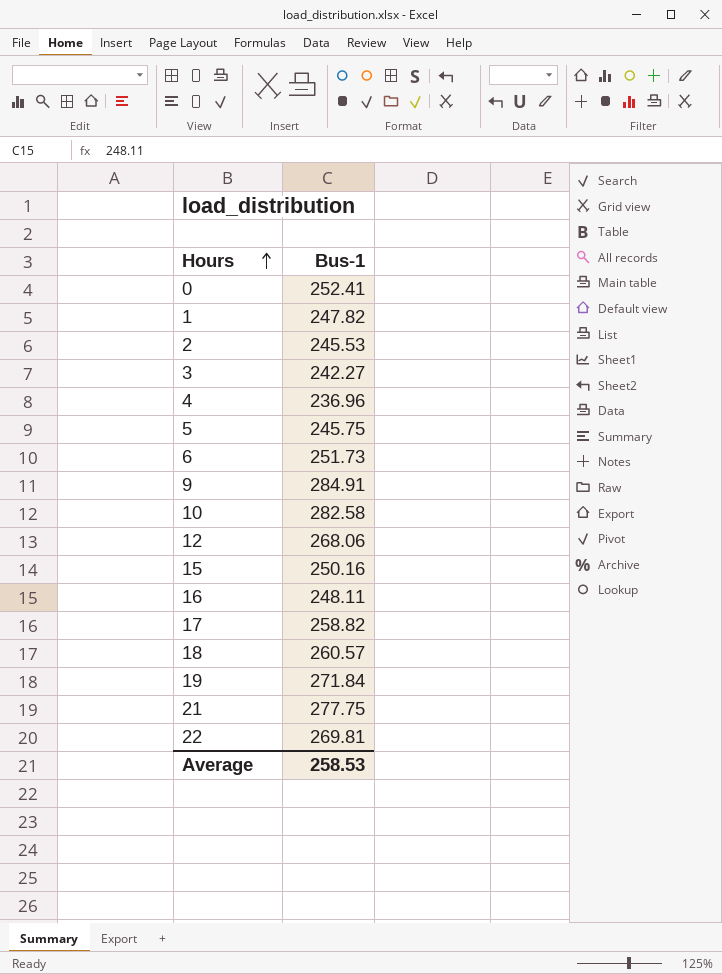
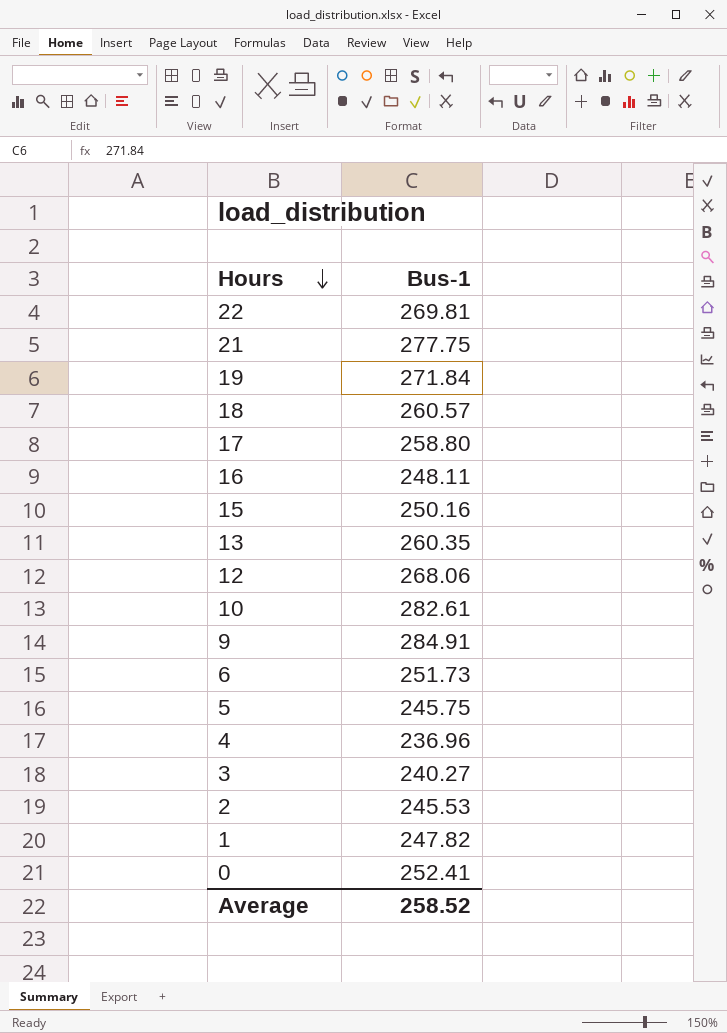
row order: Hours ascending -> Hours descending
17 | Bus-1: 258.82 -> 258.80
row 13: none -> 260.35
10 | Bus-1: 282.58 -> 282.61
3 | Bus-1: 242.27 -> 240.27
Average | Bus-1: 258.53 -> 258.52

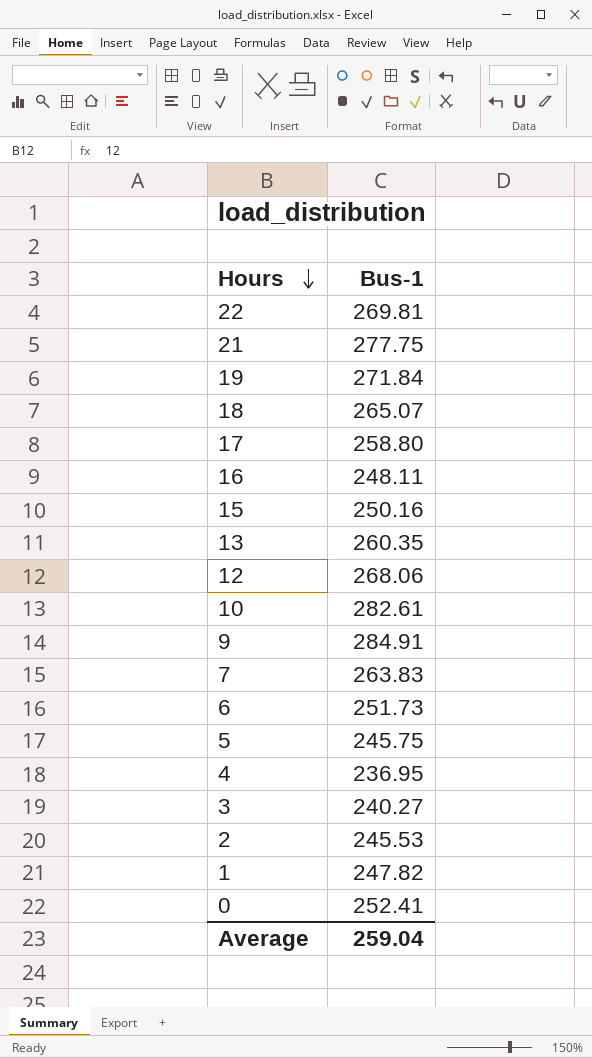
18 | Bus-1: 260.57 -> 265.07
row 7: none -> 263.83
4 | Bus-1: 236.96 -> 236.95
Average | Bus-1: 258.52 -> 259.04

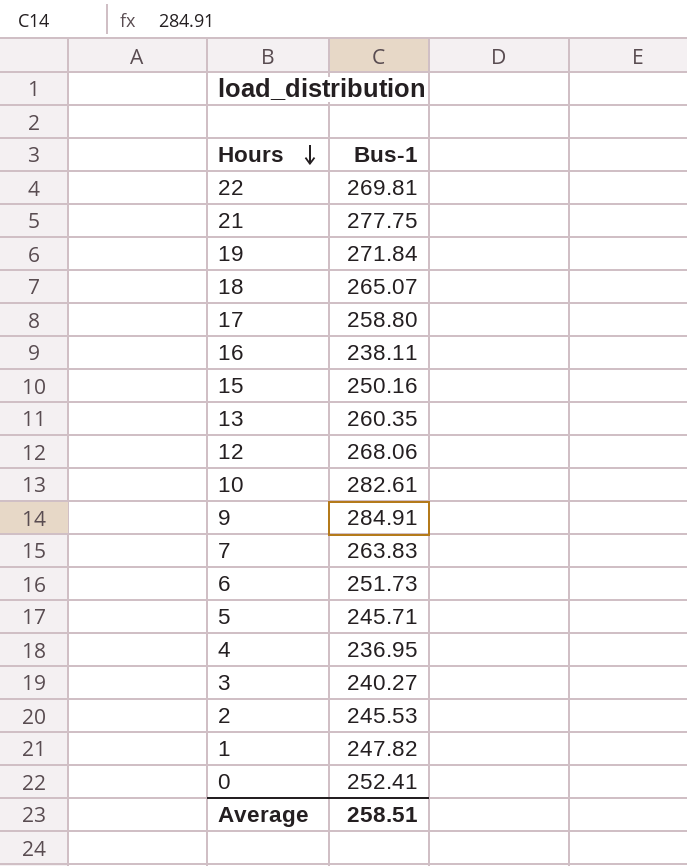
16 | Bus-1: 248.11 -> 238.11
5 | Bus-1: 245.75 -> 245.71
Average | Bus-1: 259.04 -> 258.51

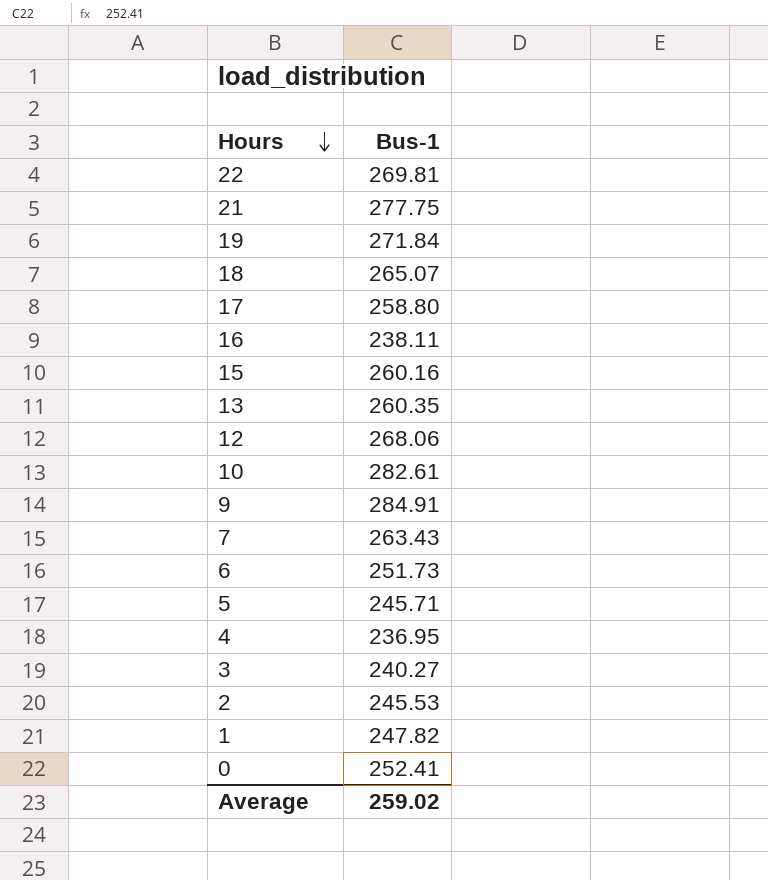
15 | Bus-1: 250.16 -> 260.16
7 | Bus-1: 263.83 -> 263.43
Average | Bus-1: 258.51 -> 259.02

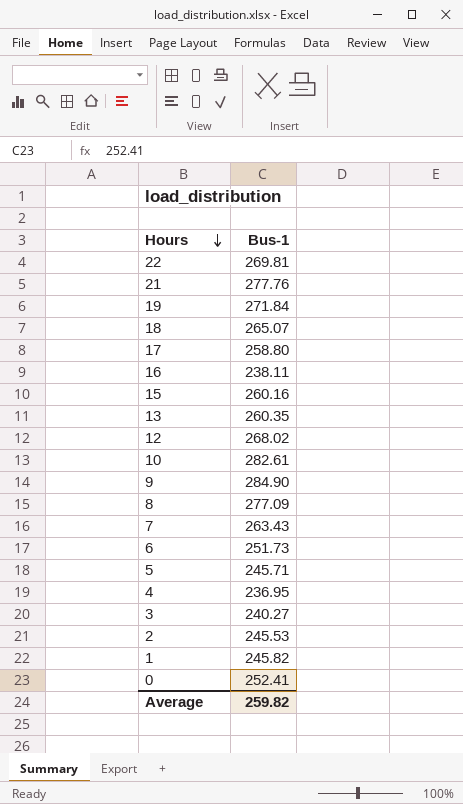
21 | Bus-1: 277.75 -> 277.76
12 | Bus-1: 268.06 -> 268.02
9 | Bus-1: 284.91 -> 284.90
row 8: none -> 277.09
1 | Bus-1: 247.82 -> 245.82
Average | Bus-1: 259.02 -> 259.82

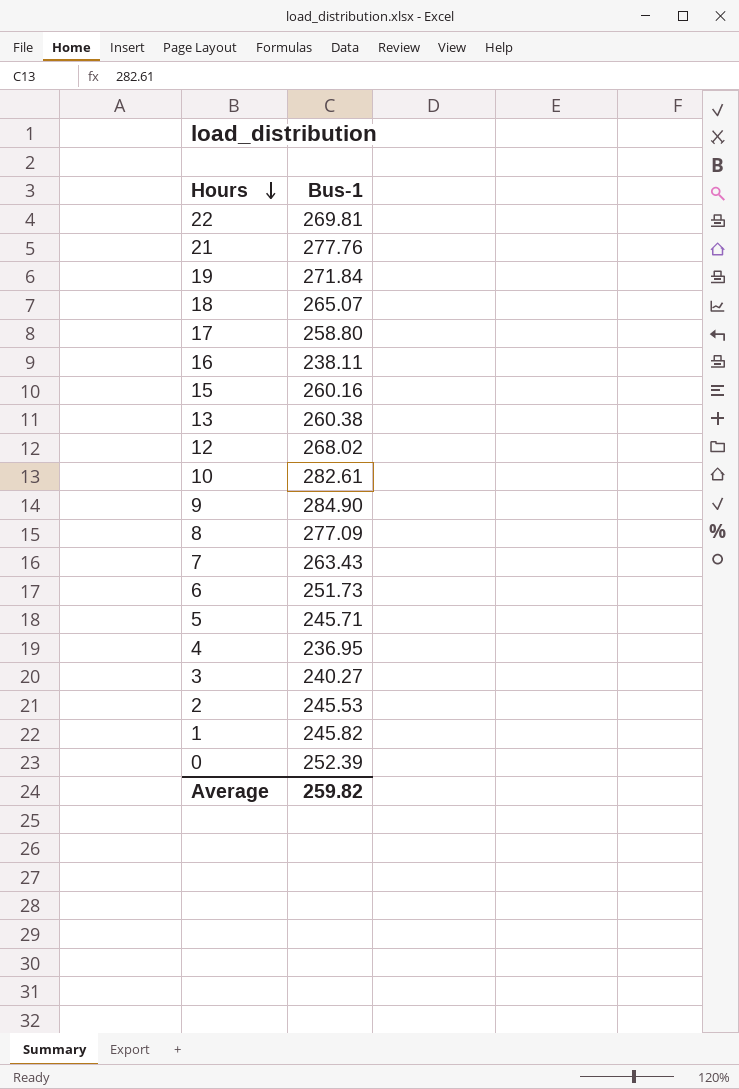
13 | Bus-1: 260.35 -> 260.38
0 | Bus-1: 252.41 -> 252.39

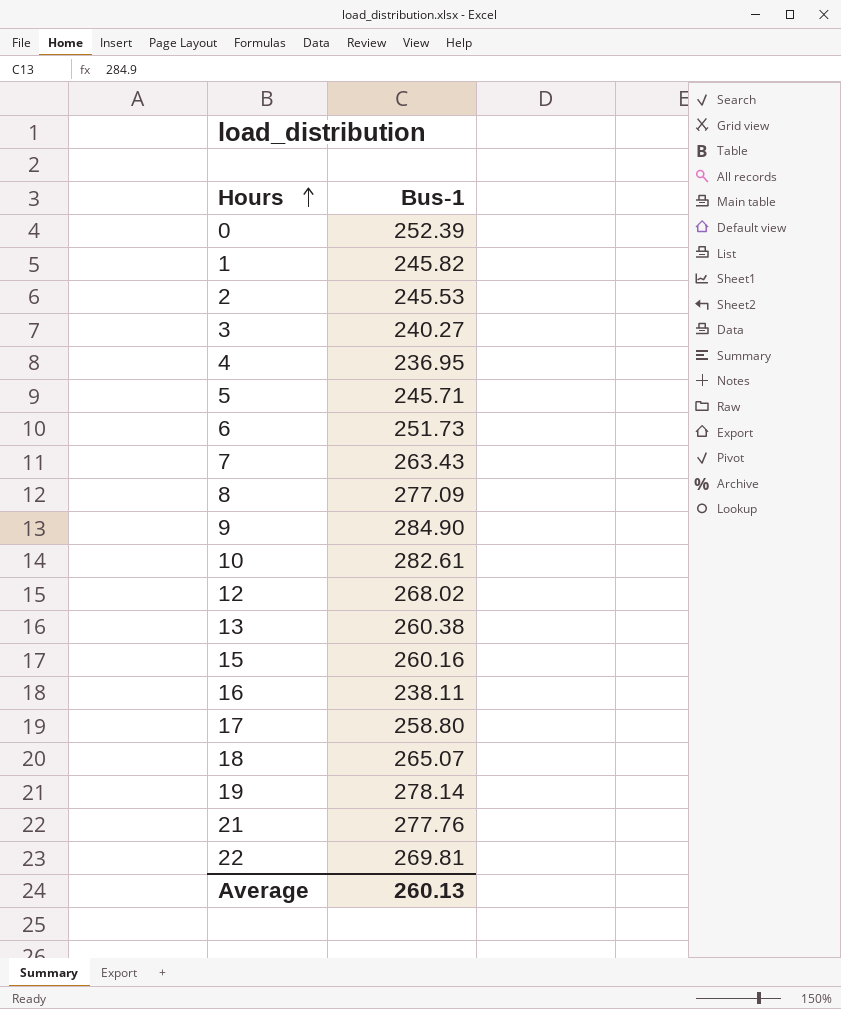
row order: Hours descending -> Hours ascending
19 | Bus-1: 271.84 -> 278.14
Average | Bus-1: 259.82 -> 260.13

